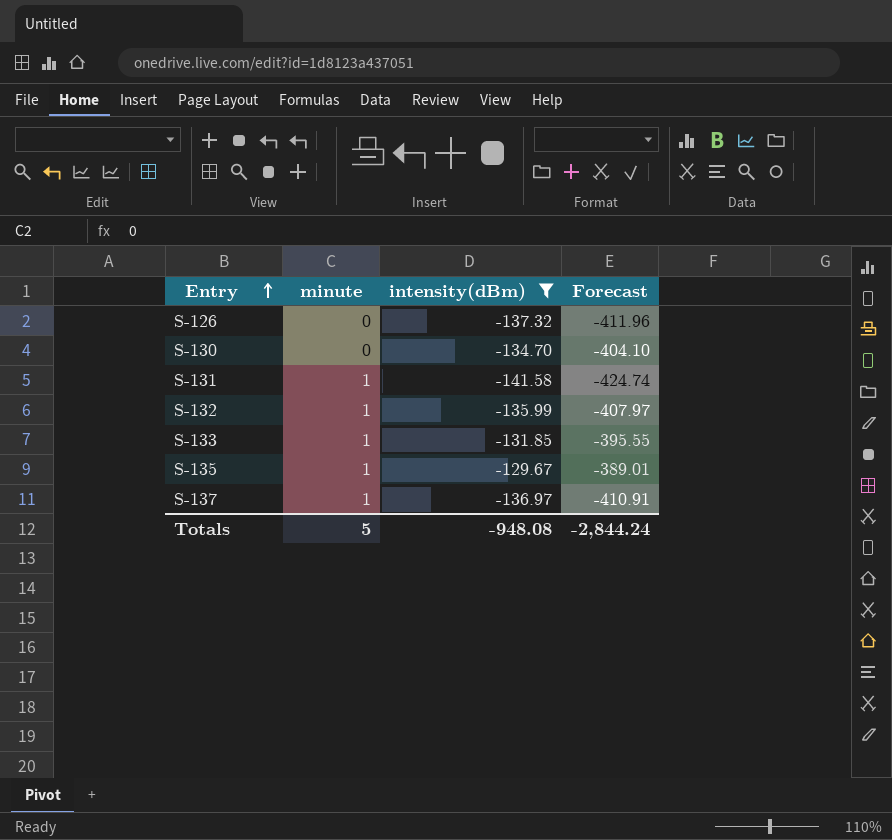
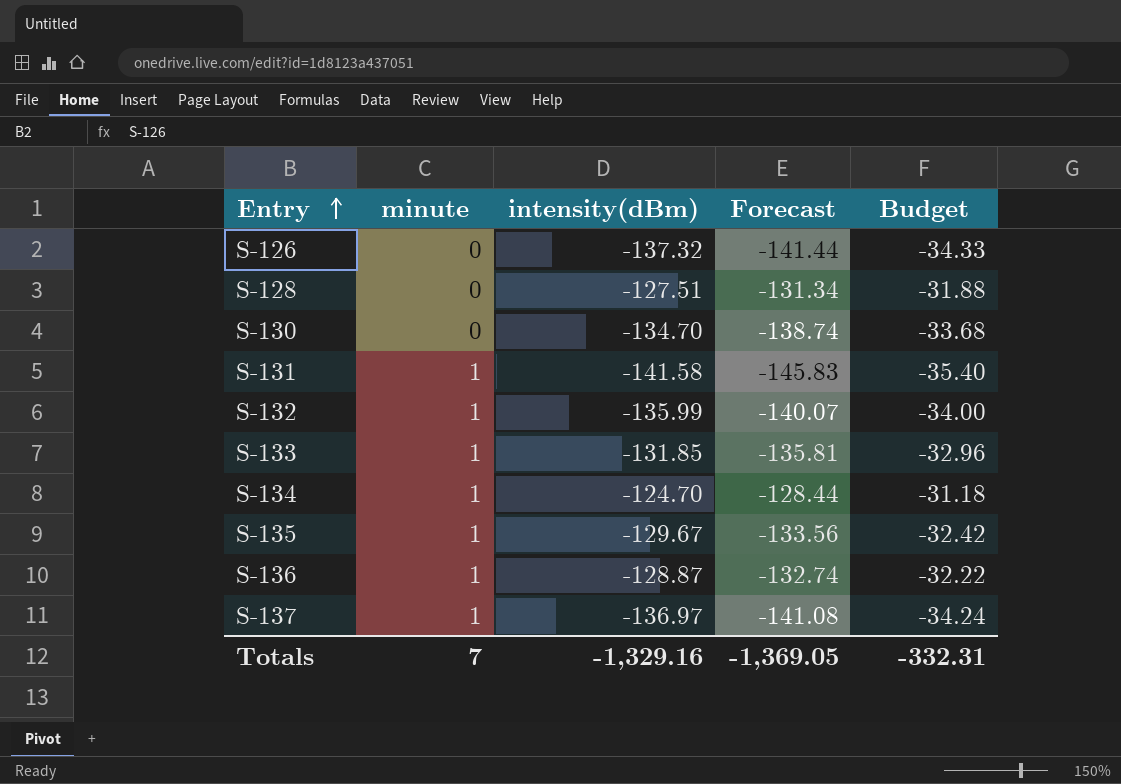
filter: intensity(dBm) <= -129.67 -> none
column Forecast | formula: [intensity(dBm)] * 3 -> [intensity(dBm)] * 1.03
column Budget | formula: none -> [intensity(dBm)] * 0.25
Totals | minute: 5 -> 7
Totals | intensity(dBm): -948.08 -> -1,329.16
Totals | Forecast: -2,844.24 -> -1,369.05

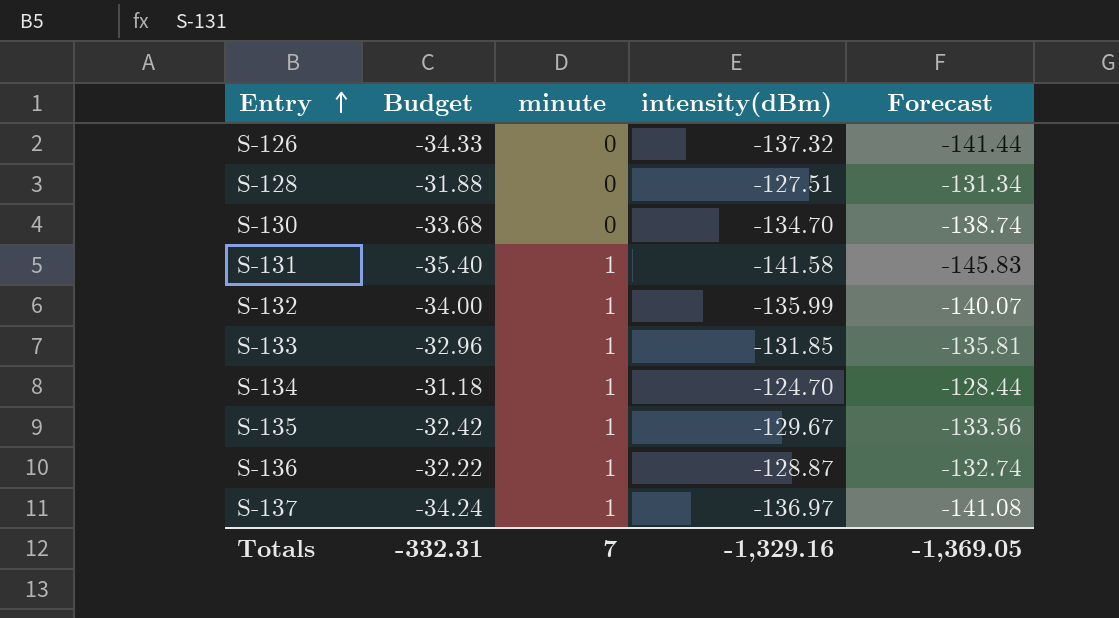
column Budget | position: 5 -> 2

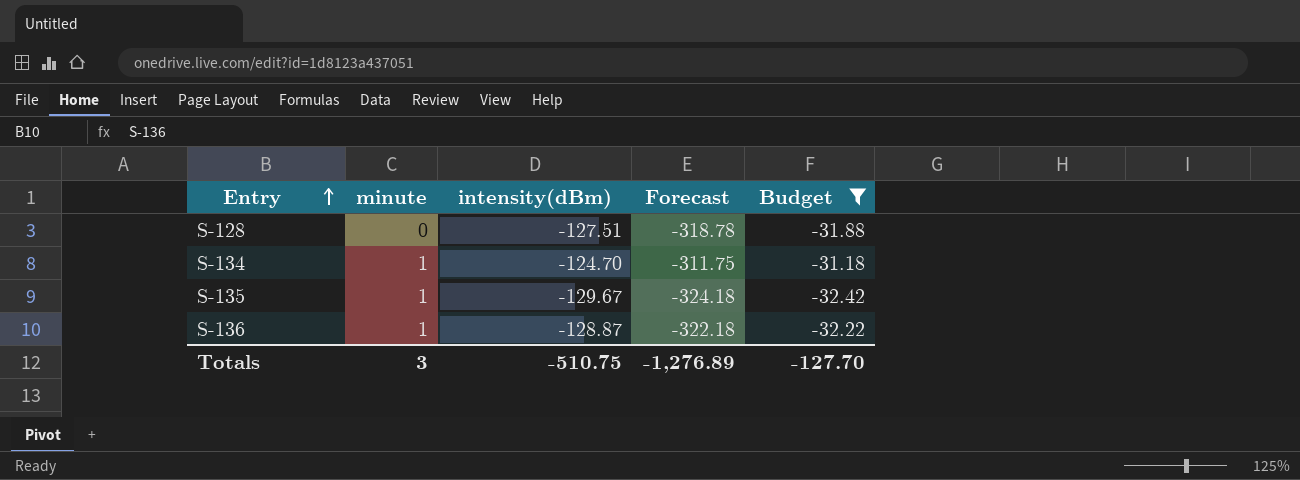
filter: none -> Budget >= -32.42
column Forecast | formula: [intensity(dBm)] * 1.03 -> [intensity(dBm)] * 2.5
column Budget | position: 2 -> 5
Totals | minute: 7 -> 3
Totals | intensity(dBm): -1,329.16 -> -510.75
Totals | Forecast: -1,369.05 -> -1,276.89
Totals | Budget: -332.31 -> -127.70

